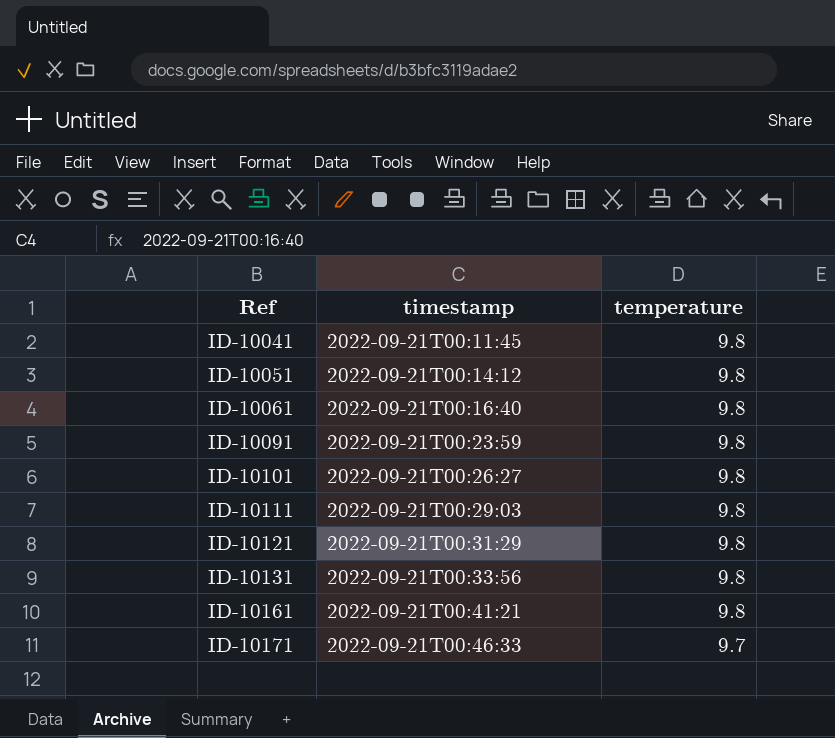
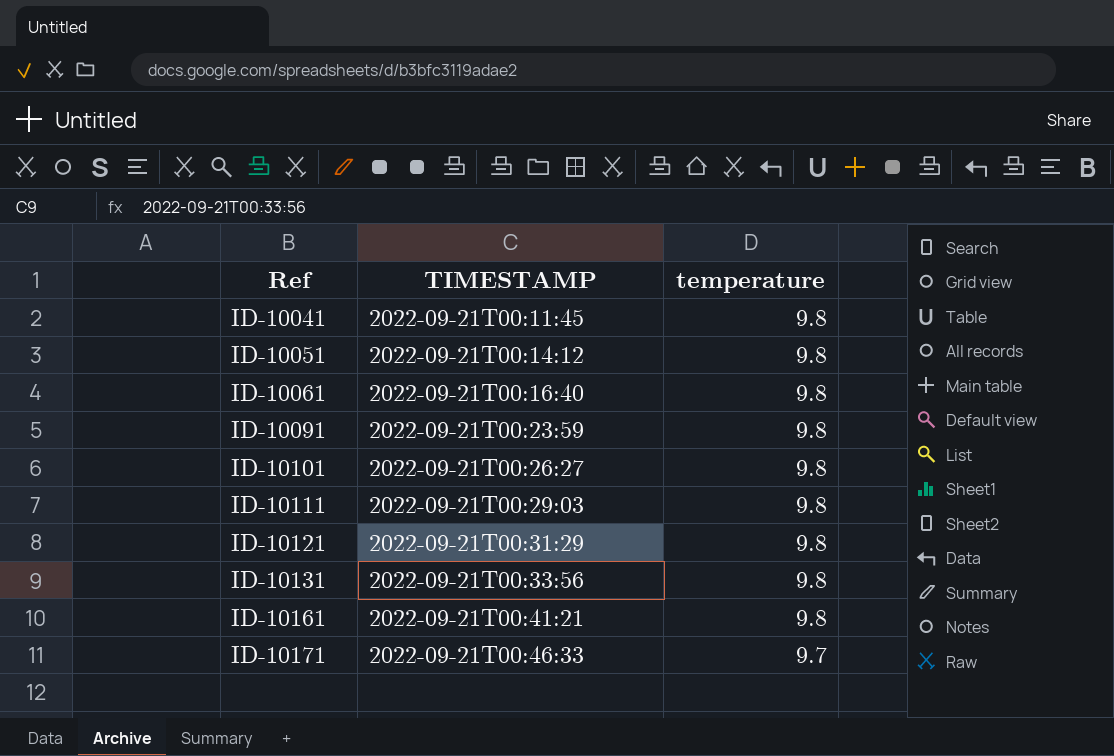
column name: timestamp -> TIMESTAMP

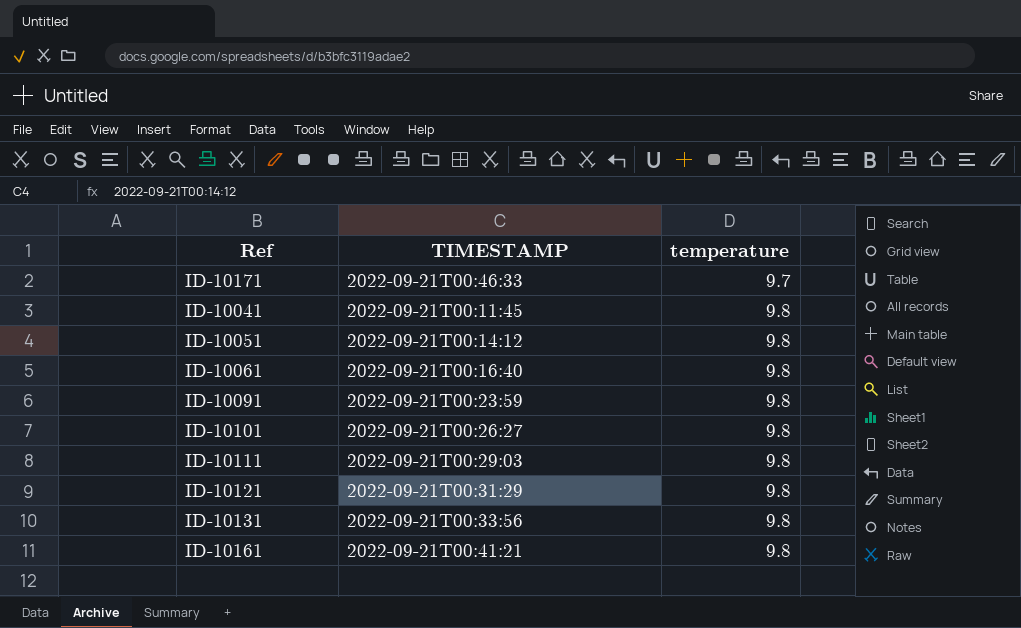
row order: Ref ascending -> temperature ascending

